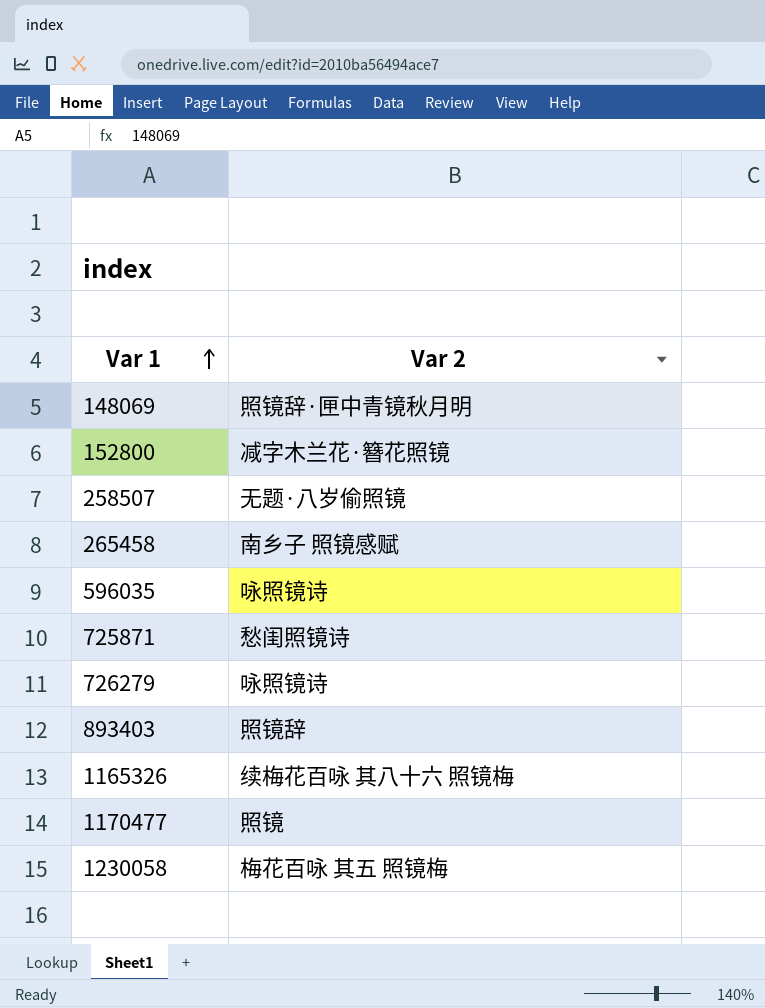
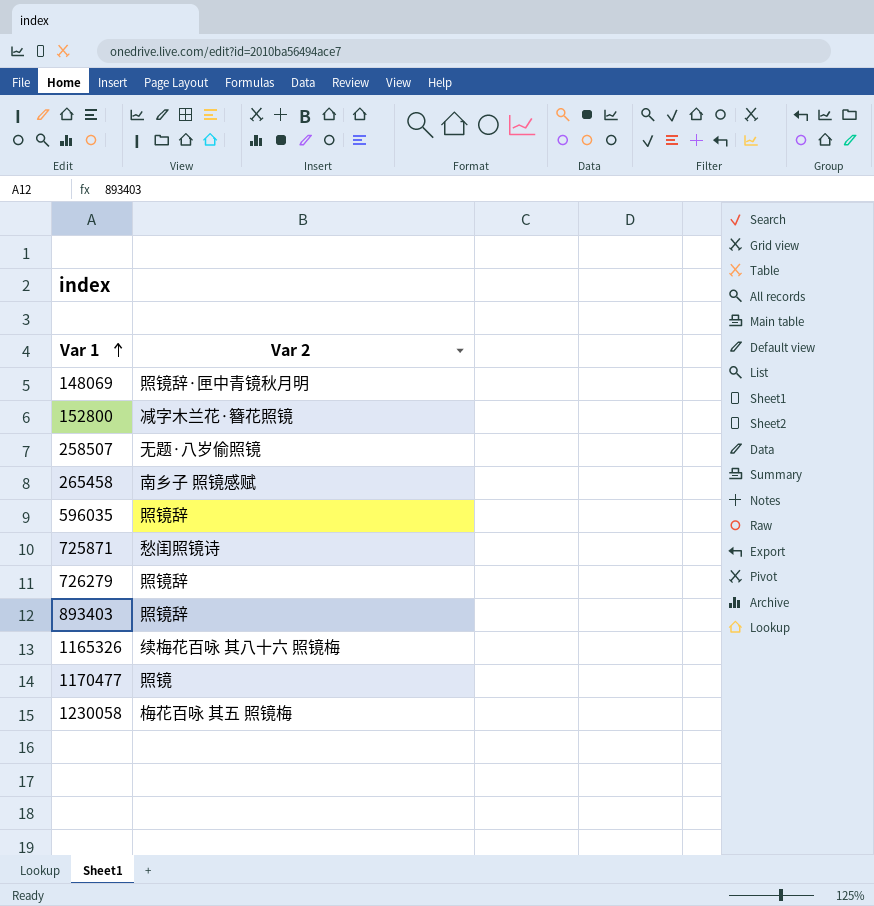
596035 | Var 2: 咏照镜诗 -> 照镜辞
726279 | Var 2: 咏照镜诗 -> 照镜辞

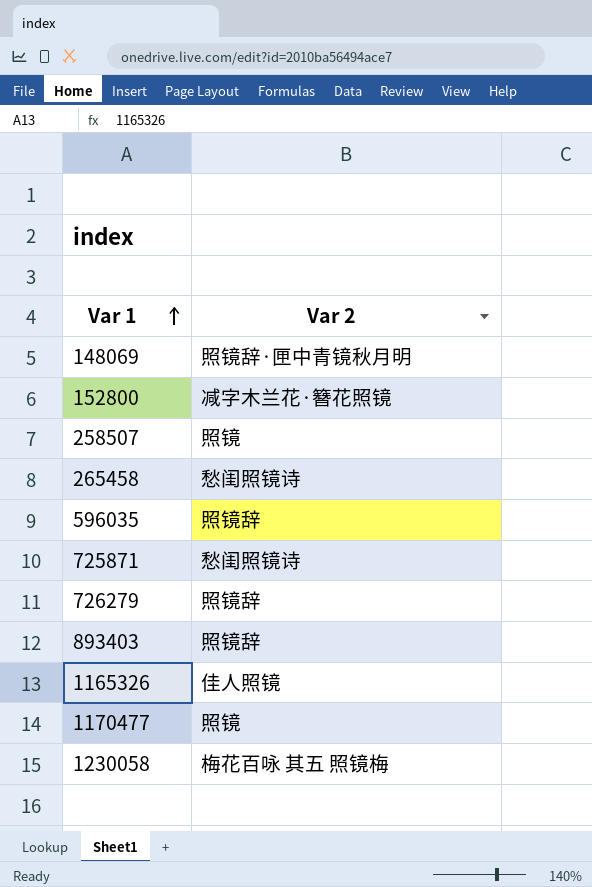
258507 | Var 2: 无题·八岁偷照镜 -> 照镜
265458 | Var 2: 南乡子 照镜感赋 -> 愁闺照镜诗
1165326 | Var 2: 续梅花百咏 其八十六 照镜梅 -> 佳人照镜

